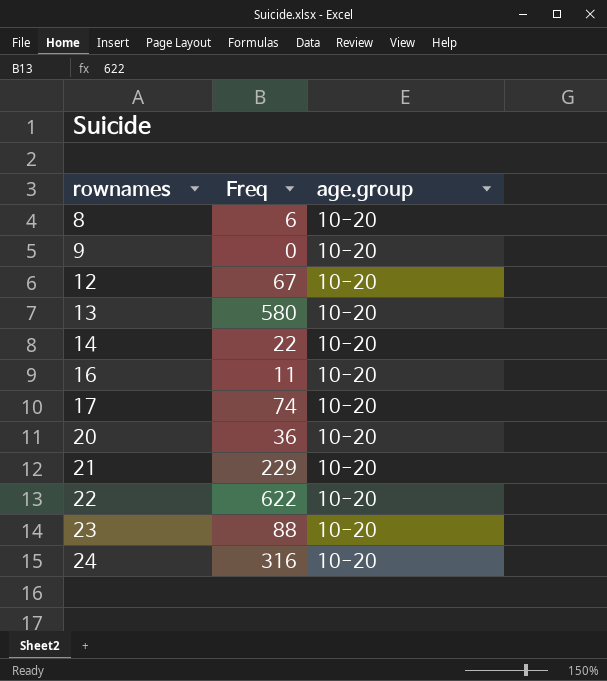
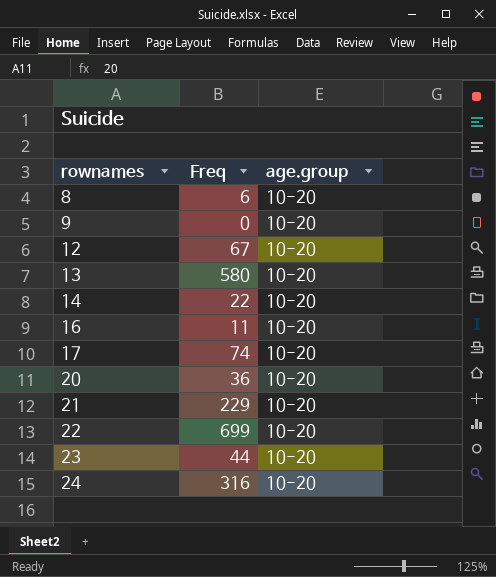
22 | Freq: 622 -> 699
23 | Freq: 88 -> 44

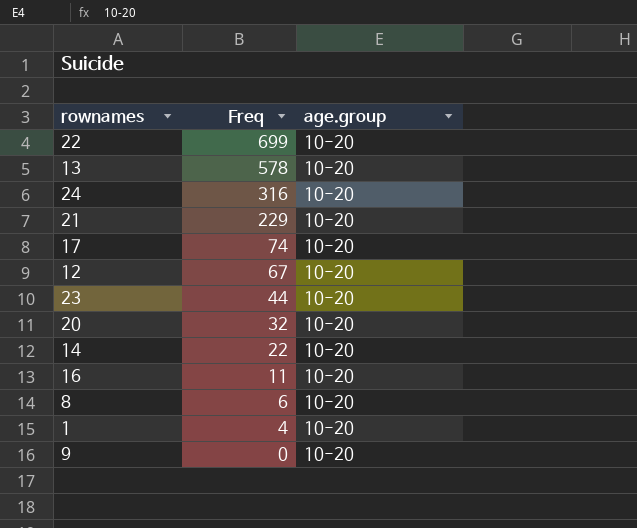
row order: rownames ascending -> Freq descending
13 | Freq: 580 -> 578
20 | Freq: 36 -> 32
row 1: none -> 4 | 10-20

